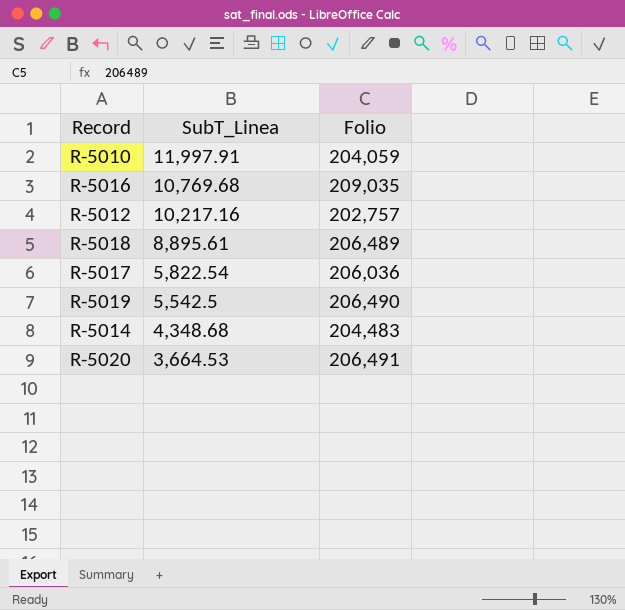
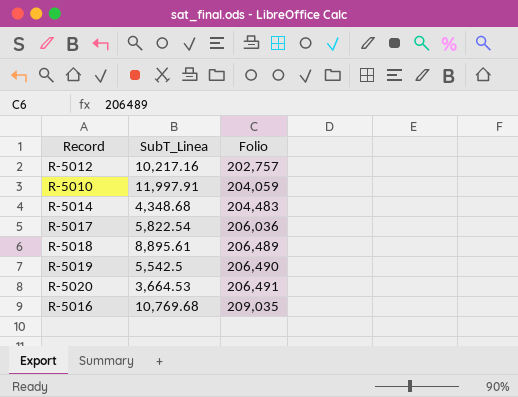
row order: SubT_Linea descending -> Folio ascending

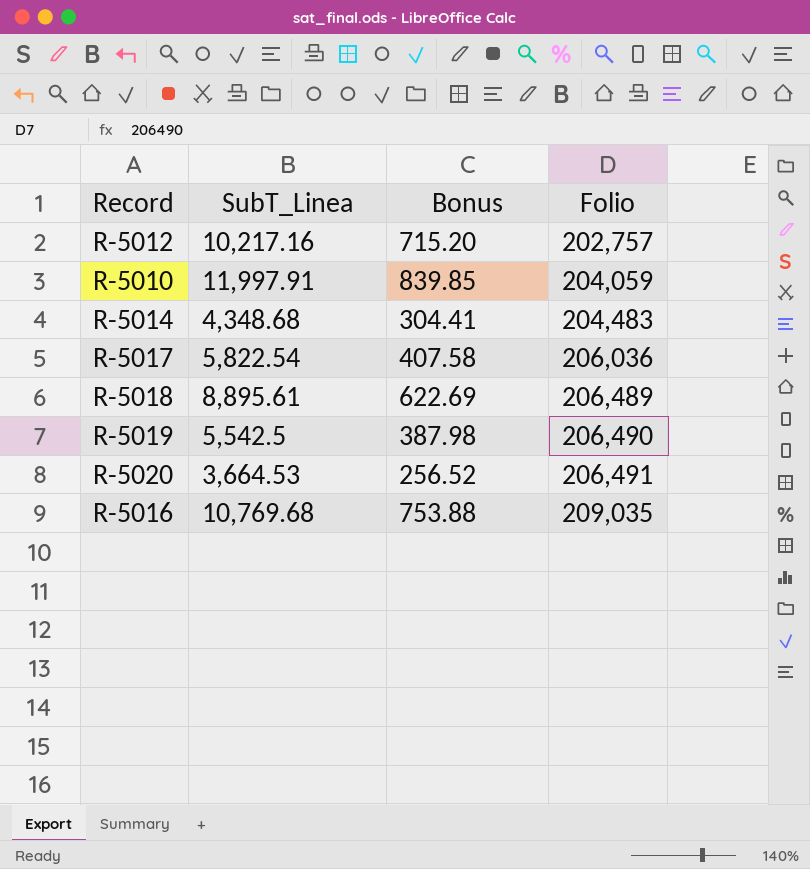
column Bonus | formula: none -> [SubT_Linea] * 0.07

